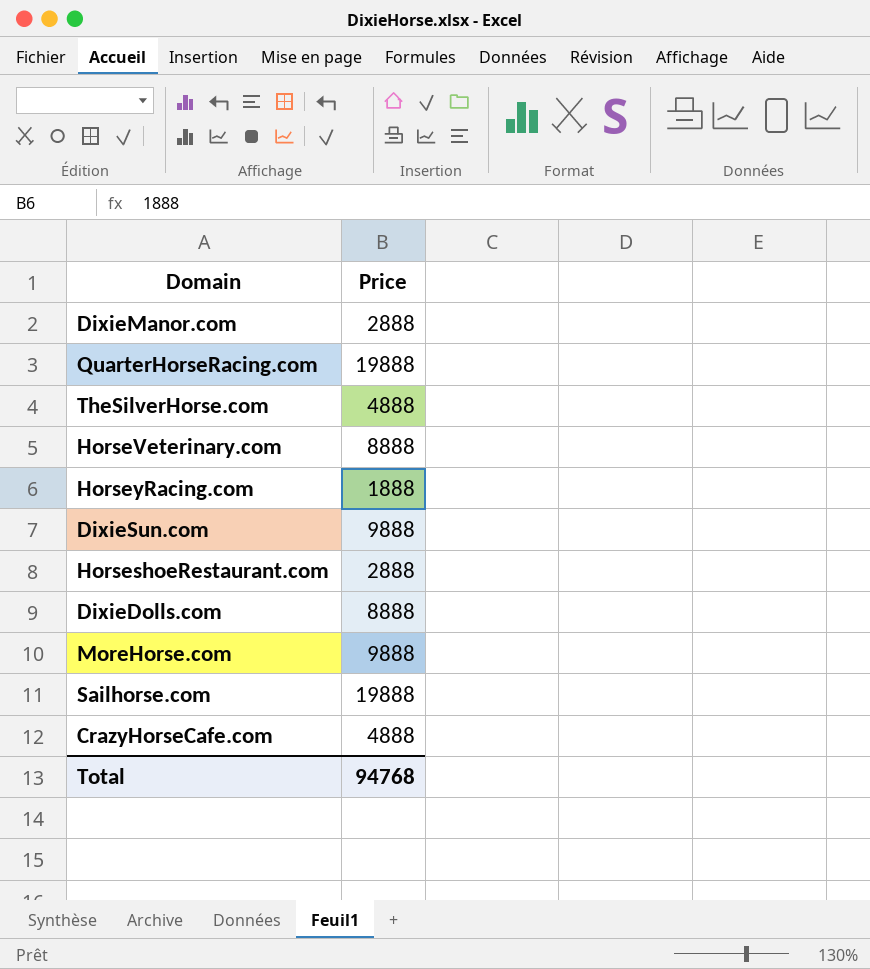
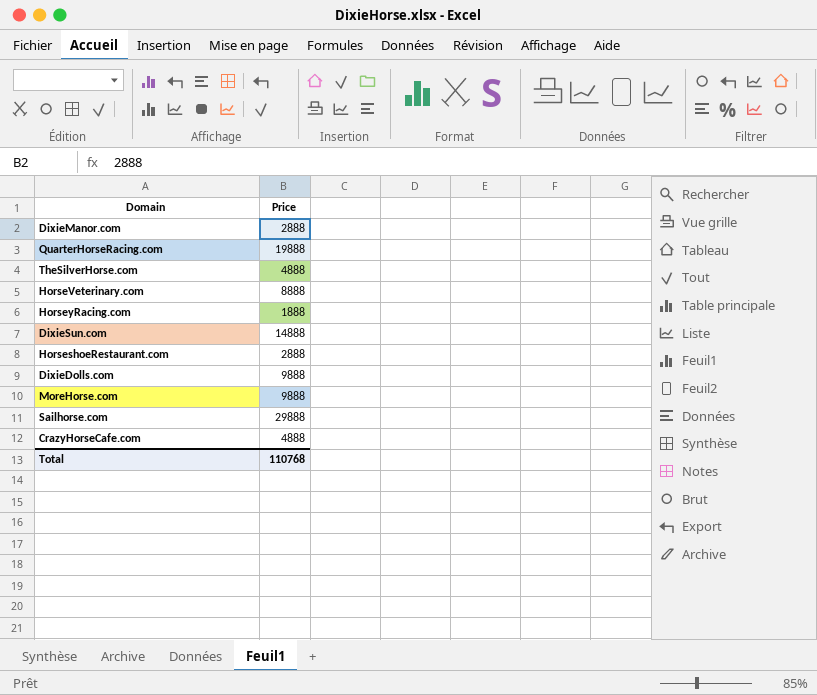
DixieSun.com | Price: 9888 -> 14888
DixieDolls.com | Price: 8888 -> 9888
Sailhorse.com | Price: 19888 -> 29888
Total | Price: 94768 -> 110768

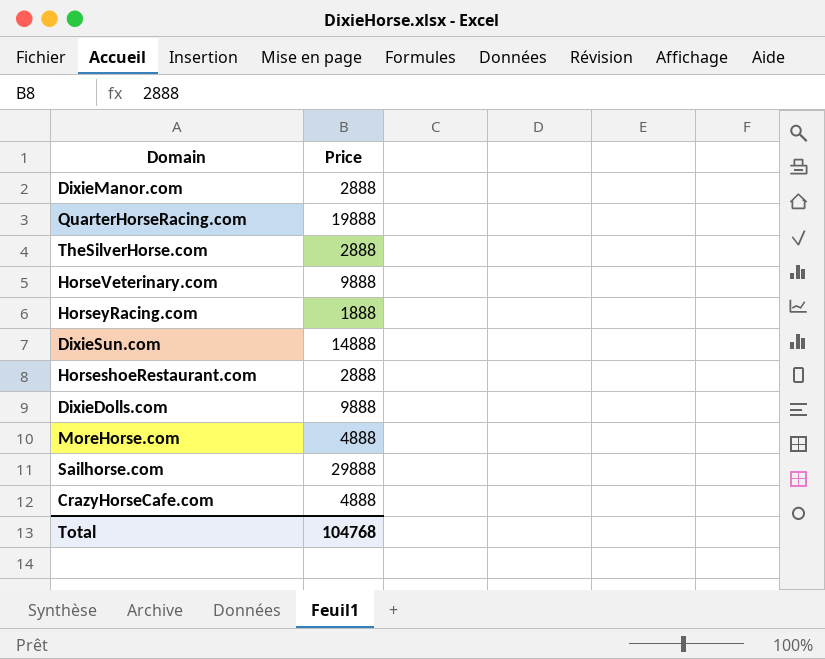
TheSilverHorse.com | Price: 4888 -> 2888
HorseVeterinary.com | Price: 8888 -> 9888
MoreHorse.com | Price: 9888 -> 4888
Total | Price: 110768 -> 104768

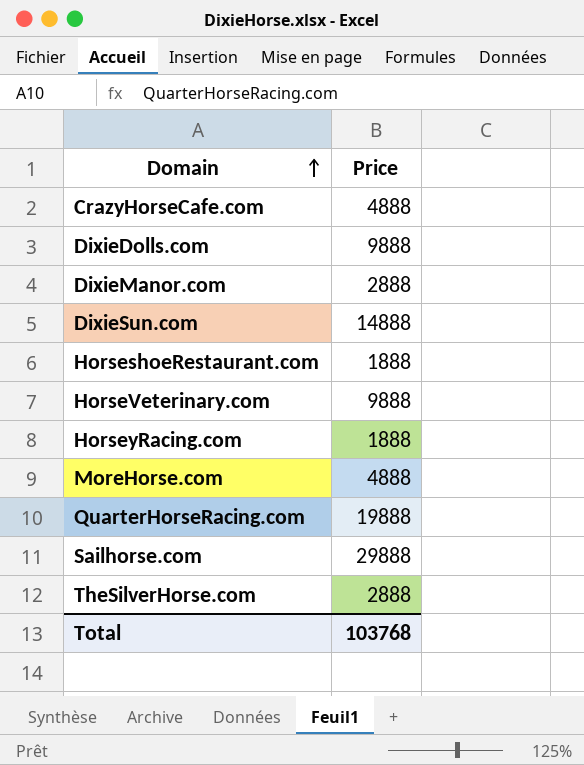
row order: none -> Domain ascending
HorseshoeRestaurant.com | Price: 2888 -> 1888
Total | Price: 104768 -> 103768

